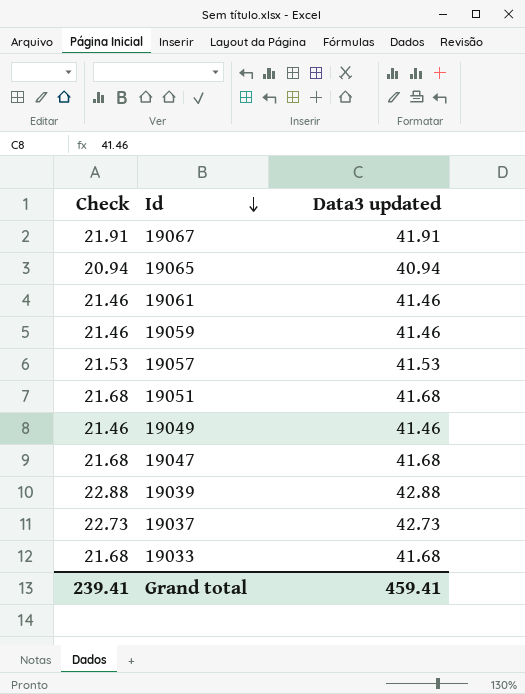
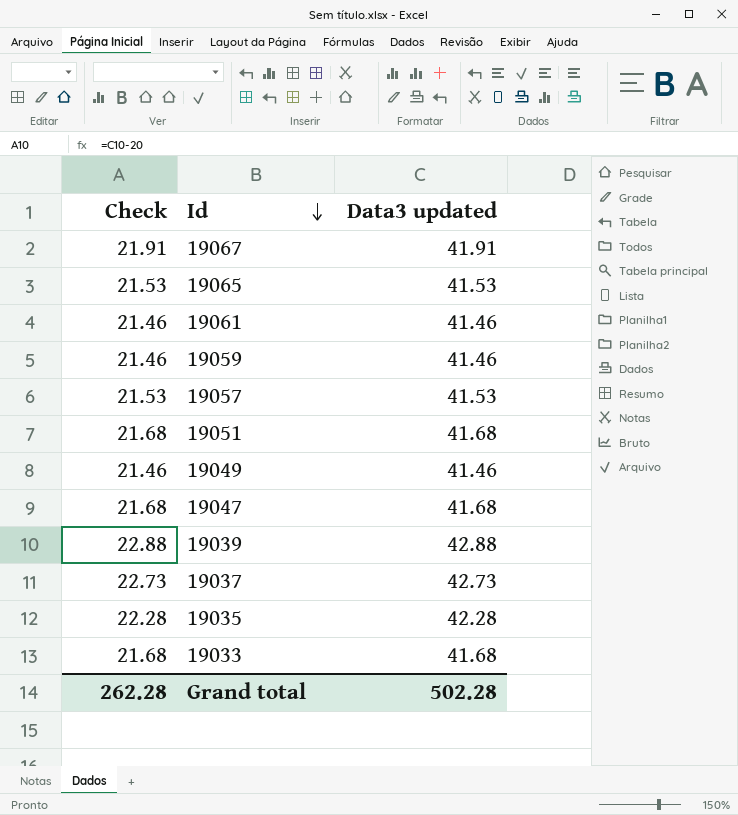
19065 | Check: 20.94 -> 21.53
19065 | Data3 updated: 40.94 -> 41.53
row 19035: none -> 22.28 | 42.28
Grand total | Check: 239.41 -> 262.28
Grand total | Data3 updated: 459.41 -> 502.28

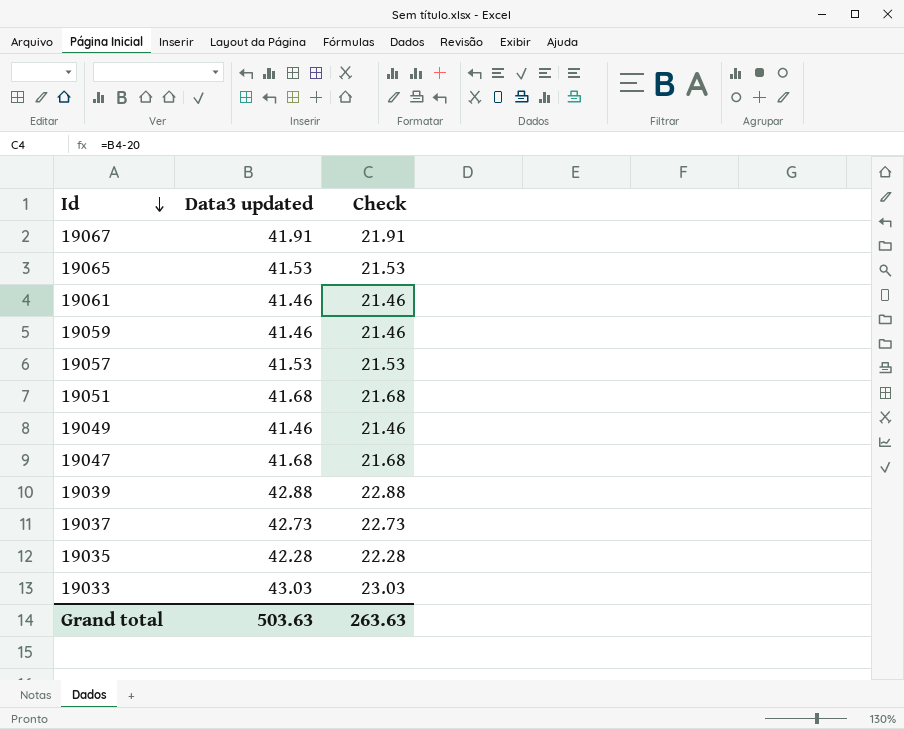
column Check | position: 1 -> 3
19033 | Data3 updated: 41.68 -> 43.03
19033 | Check: 21.68 -> 23.03
Grand total | Data3 updated: 502.28 -> 503.63
Grand total | Check: 262.28 -> 263.63

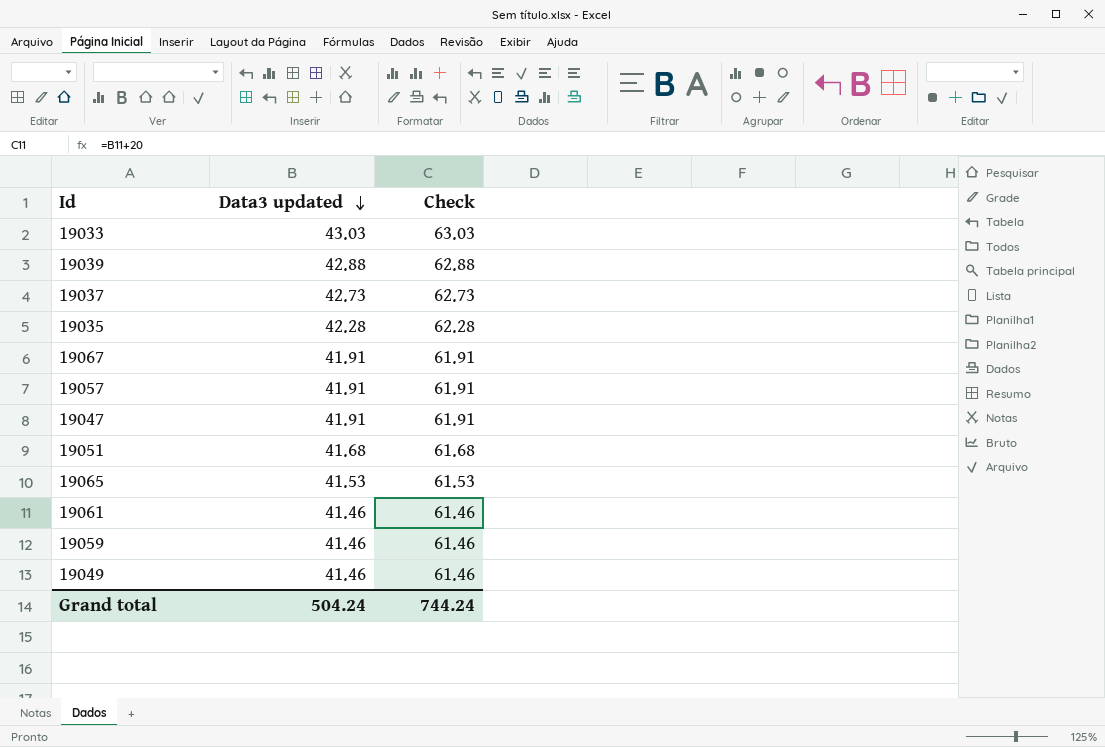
row order: Id descending -> Data3 updated descending
column Check | formula: [Data3 updated] - 20 -> [Data3 updated] + 20
19057 | Data3 updated: 41.53 -> 41.91
19047 | Data3 updated: 41.68 -> 41.91
Grand total | Data3 updated: 503.63 -> 504.24
Grand total | Check: 263.63 -> 744.24

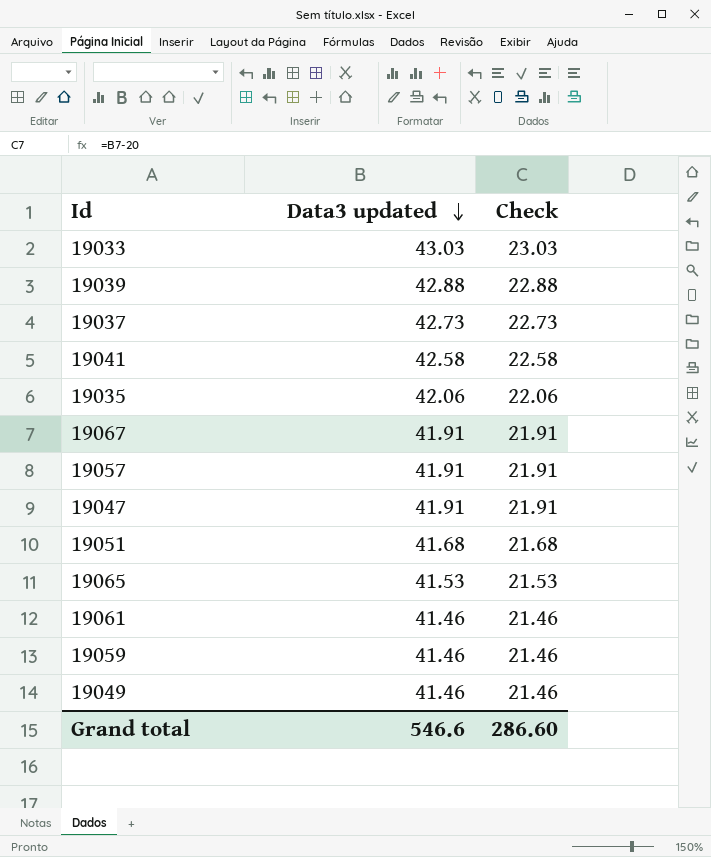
column Check | formula: [Data3 updated] + 20 -> [Data3 updated] - 20
row 19041: none -> 42.58 | 22.58
19035 | Data3 updated: 42.28 -> 42.06
Grand total | Data3 updated: 504.24 -> 546.6
Grand total | Check: 744.24 -> 286.60

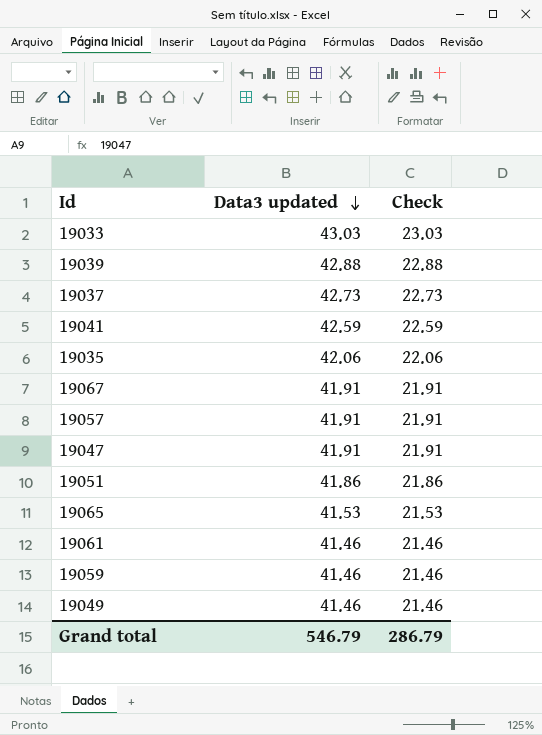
19041 | Data3 updated: 42.58 -> 42.59
19041 | Check: 22.58 -> 22.59
19051 | Data3 updated: 41.68 -> 41.86
19051 | Check: 21.68 -> 21.86
Grand total | Data3 updated: 546.6 -> 546.79
Grand total | Check: 286.60 -> 286.79

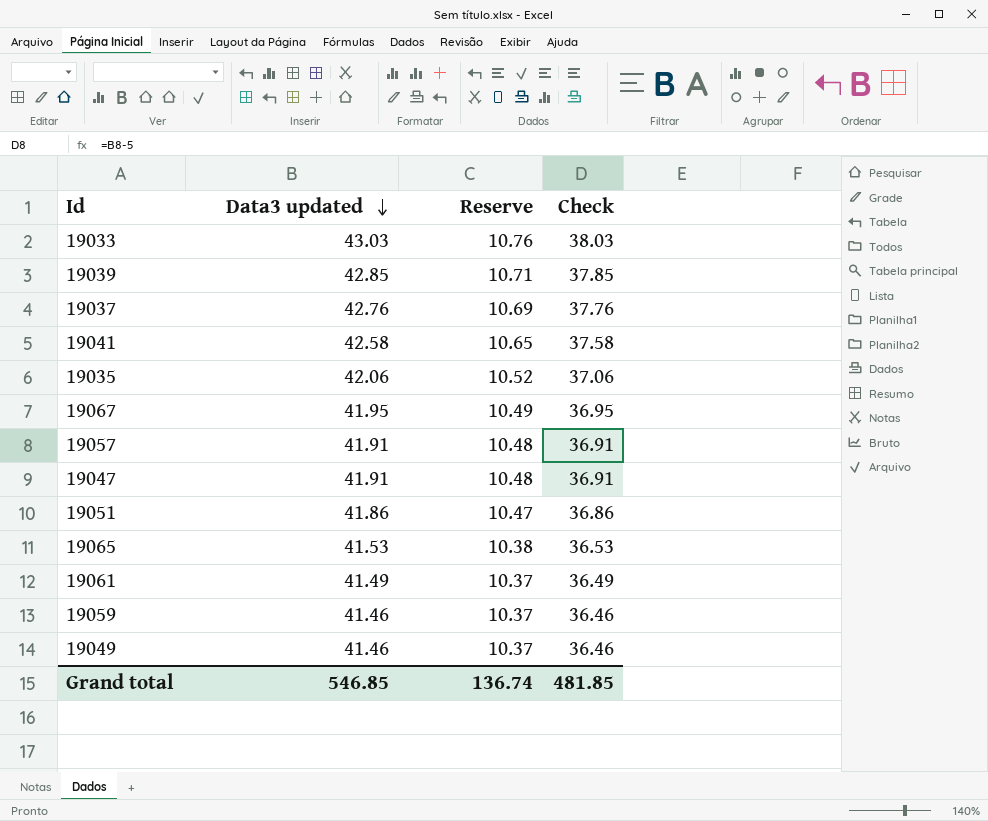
column Reserve | formula: none -> [Data3 updated] * 0.25
column Check | formula: [Data3 updated] - 20 -> [Data3 updated] - 5
19039 | Data3 updated: 42.88 -> 42.85
19037 | Data3 updated: 42.73 -> 42.76
19041 | Data3 updated: 42.59 -> 42.58
19067 | Data3 updated: 41.91 -> 41.95
19061 | Data3 updated: 41.46 -> 41.49
Grand total | Data3 updated: 546.79 -> 546.85
Grand total | Check: 286.79 -> 481.85

